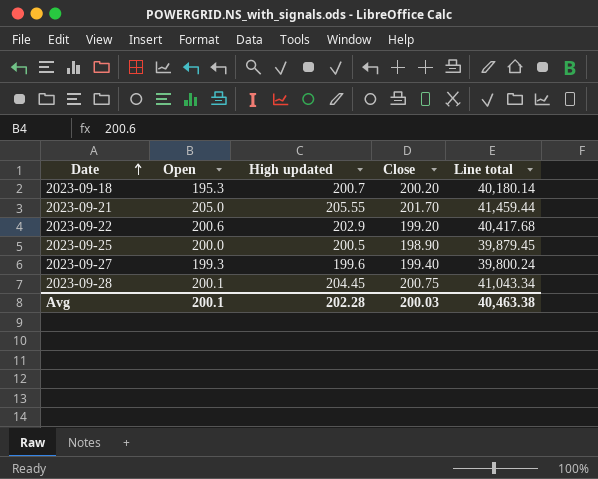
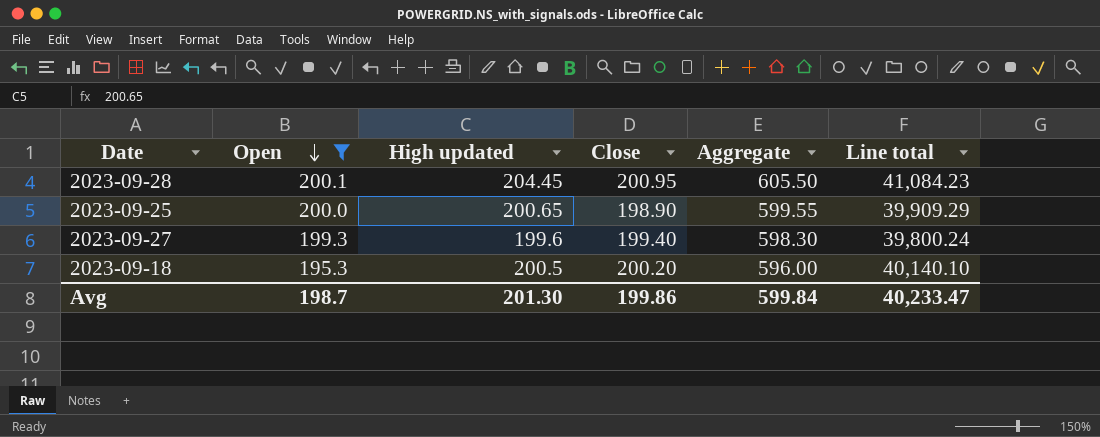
filter: none -> Open <= 200.1
row order: Date ascending -> Open descending
column Aggregate | formula: none -> [Open] + [High updated] + [Close]
2023-09-28 | Close: 200.75 -> 200.95
2023-09-28 | Line total: 41,043.34 -> 41,084.23
2023-09-25 | High updated: 200.5 -> 200.65
2023-09-25 | Line total: 39,879.45 -> 39,909.29
2023-09-18 | High updated: 200.7 -> 200.5
2023-09-18 | Line total: 40,180.14 -> 40,140.10
Avg | Open: 200.1 -> 198.7
Avg | High updated: 202.28 -> 201.30
Avg | Close: 200.03 -> 199.86
Avg | Line total: 40,463.38 -> 40,233.47

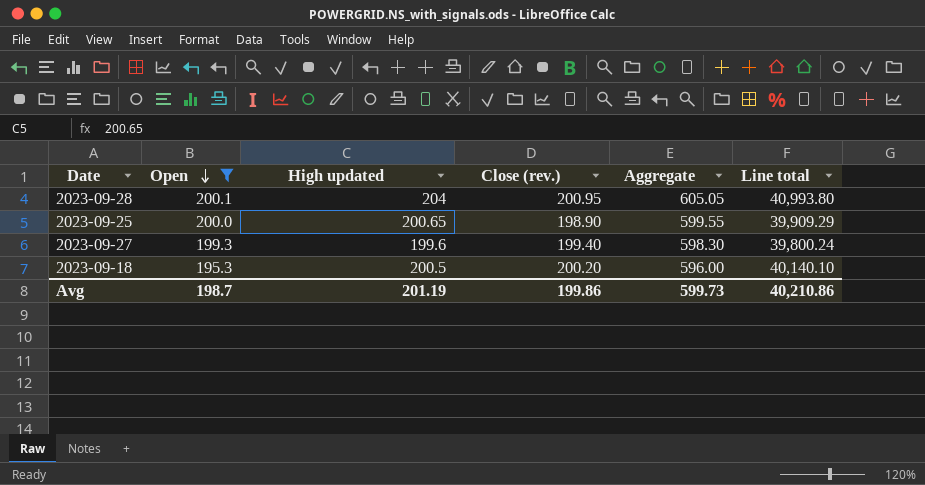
column name: Close -> Close (rev.)
2023-09-28 | High updated: 204.45 -> 204
2023-09-28 | Aggregate: 605.50 -> 605.05
2023-09-28 | Line total: 41,084.23 -> 40,993.80
Avg | High updated: 201.30 -> 201.19
Avg | Aggregate: 599.84 -> 599.73
Avg | Line total: 40,233.47 -> 40,210.86

